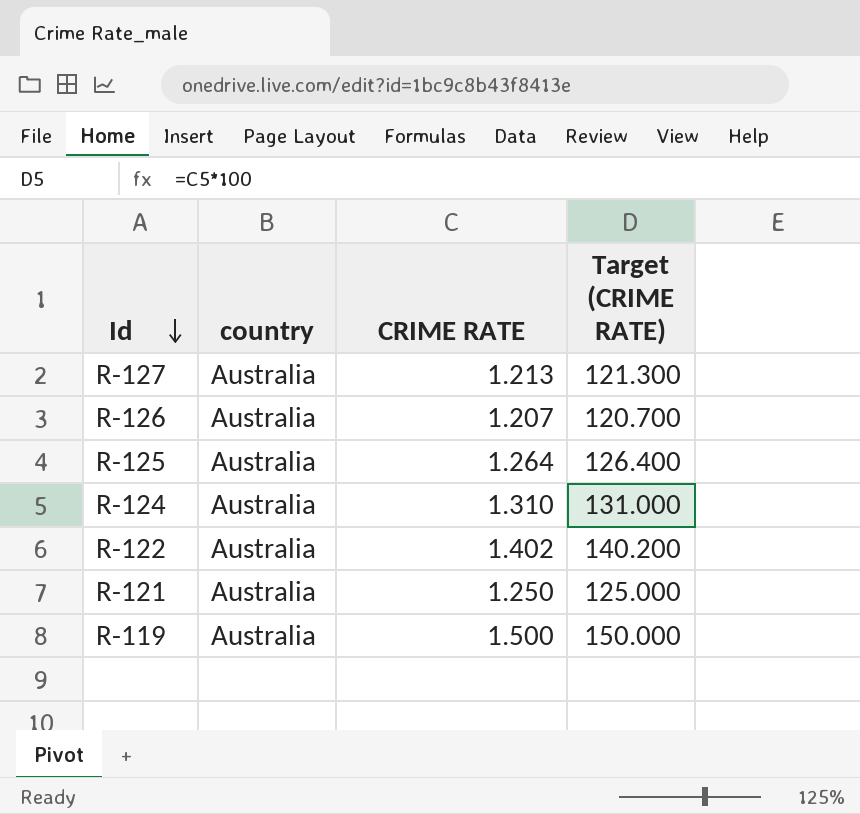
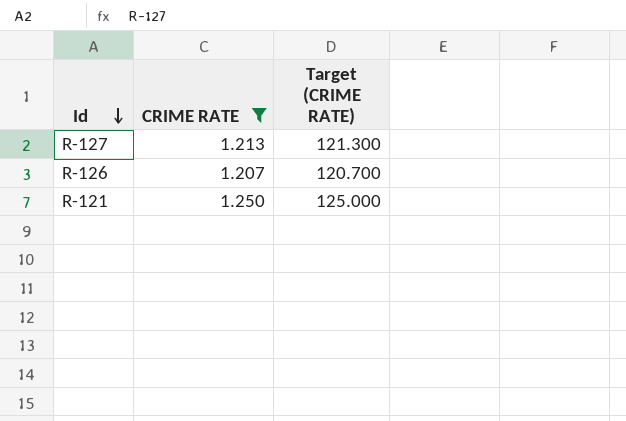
filter: none -> CRIME RATE <= 1.250
column country | position: 2 -> none

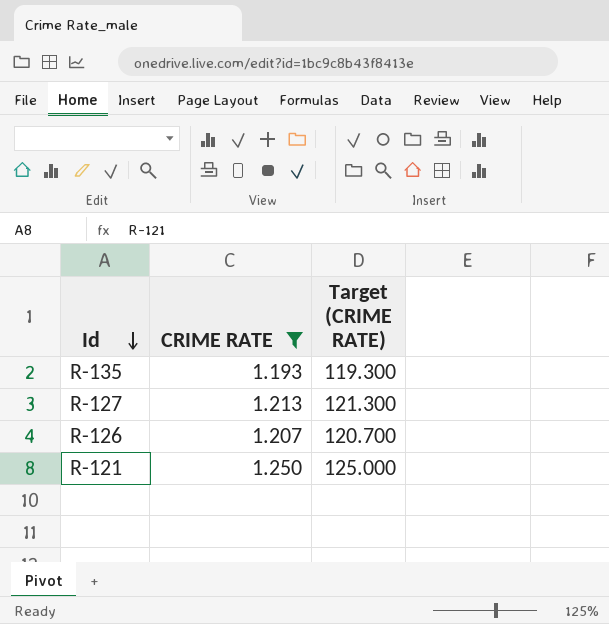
row R-135: none -> 1.193 | 119.300

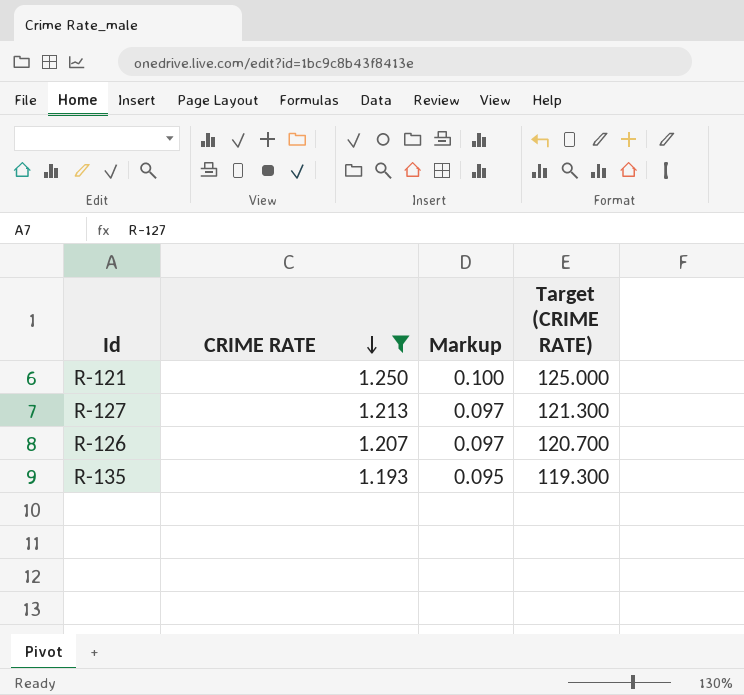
row order: Id descending -> CRIME RATE descending
column Markup | formula: none -> [CRIME RATE] * 0.08

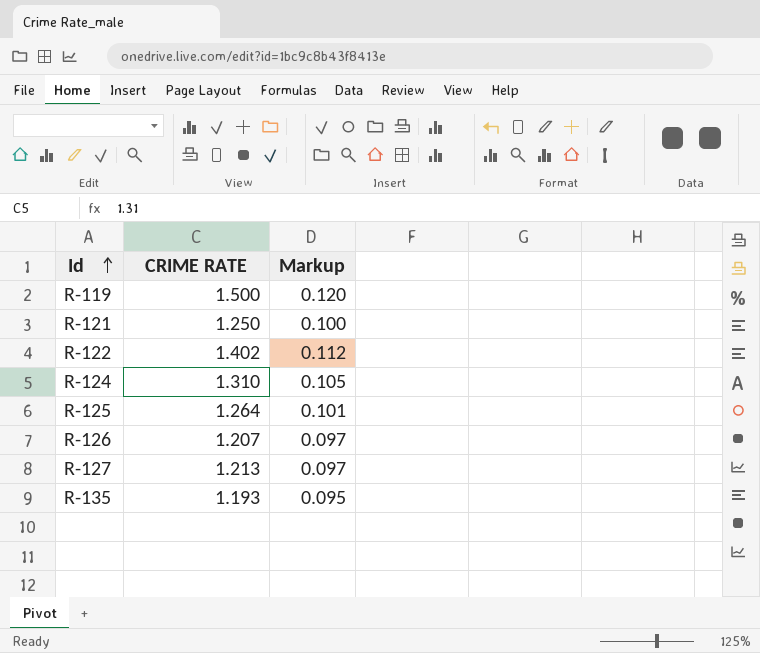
filter: CRIME RATE <= 1.250 -> none
row order: CRIME RATE descending -> Id ascending
column Target (CRIME RATE) | formula: [CRIME RATE] * 100 -> none

